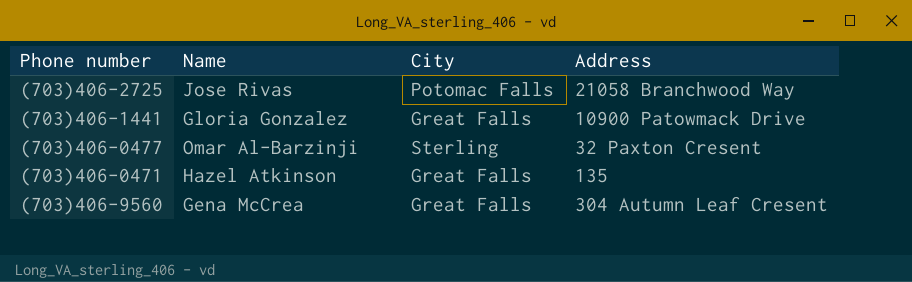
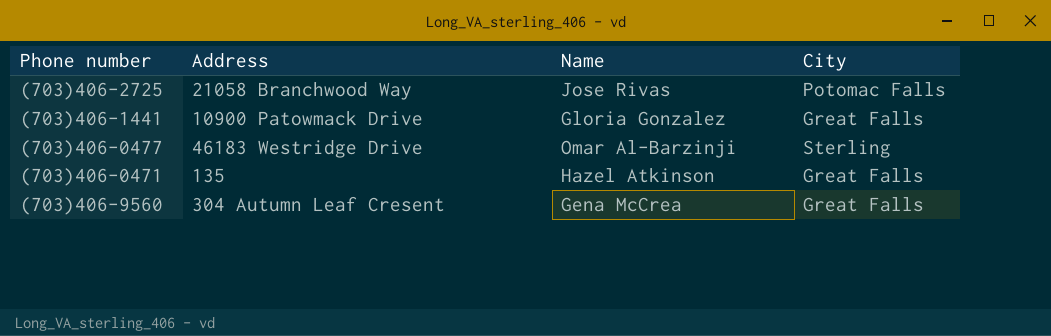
column Address | position: 4 -> 2
(703)406-0477 | Address: 32 Paxton Cresent -> 46183 Westridge Drive

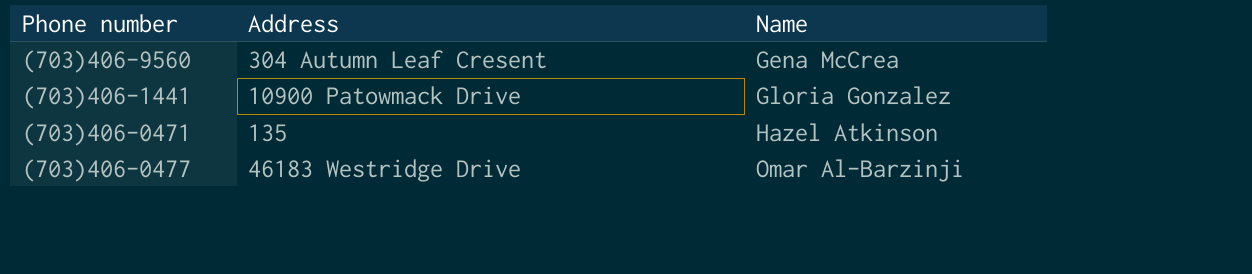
row order: none -> Name ascending
column City | position: 4 -> none
row (703)406-2725: 21058 Branchwood Way | Jose Rivas | Potomac Falls -> none

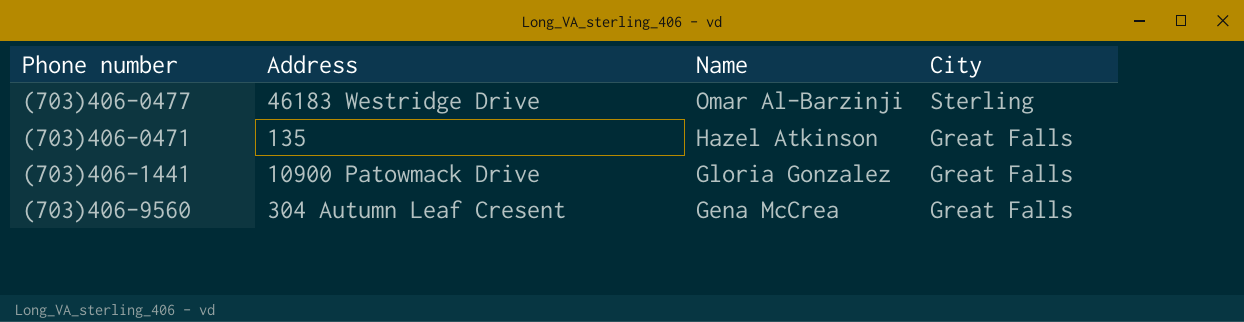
row order: Name ascending -> Name descending
column City | position: none -> 4

